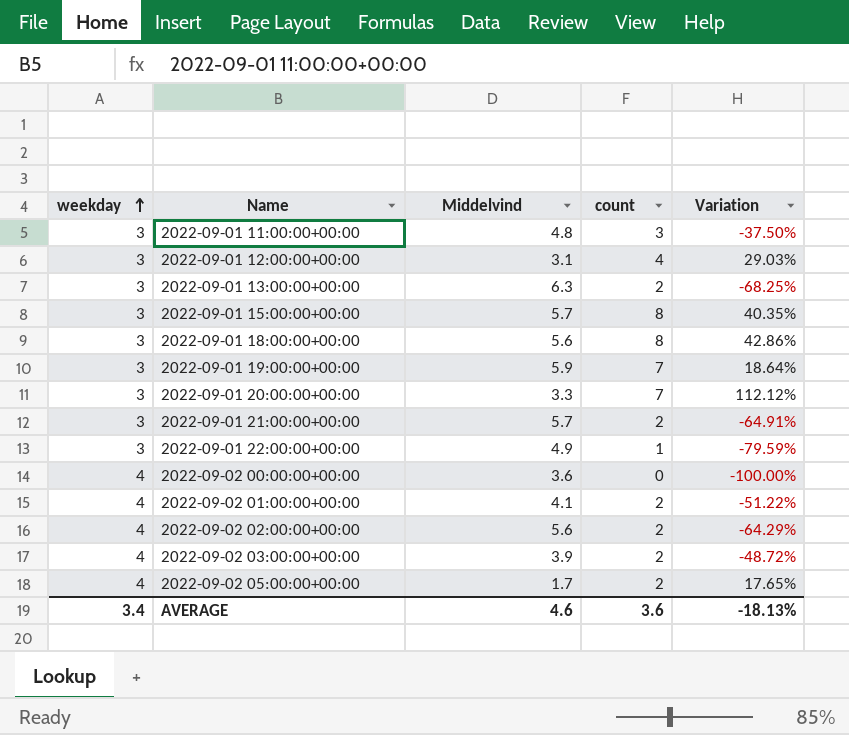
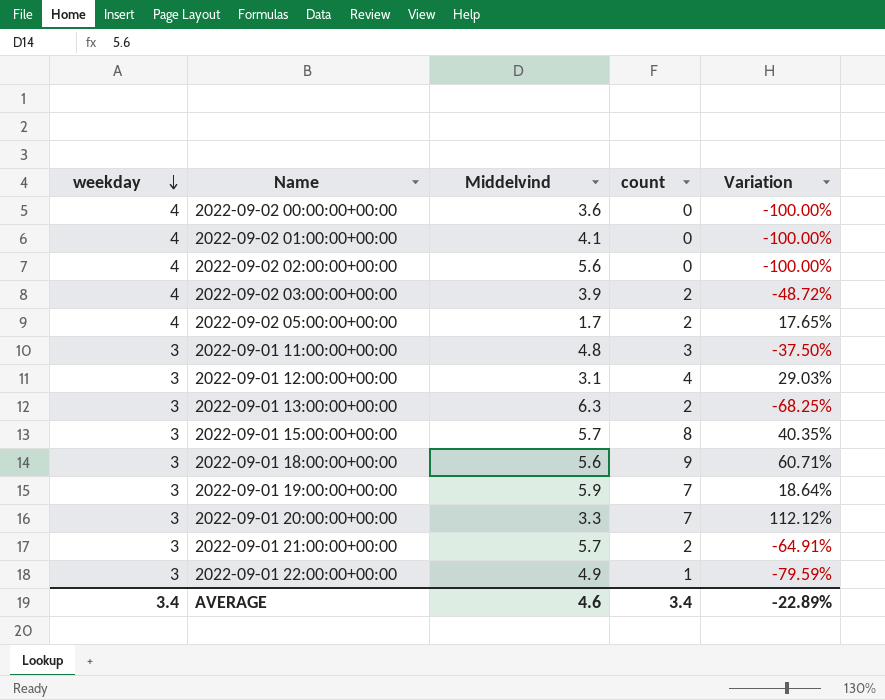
row order: weekday ascending -> weekday descending
2022-09-02 01:00:00+00:00 | count: 2 -> 0
2022-09-02 01:00:00+00:00 | Variation: -51.22% -> -100.00%
2022-09-02 02:00:00+00:00 | count: 2 -> 0
2022-09-02 02:00:00+00:00 | Variation: -64.29% -> -100.00%
2022-09-01 18:00:00+00:00 | count: 8 -> 9
2022-09-01 18:00:00+00:00 | Variation: 42.86% -> 60.71%
AVERAGE | count: 3.6 -> 3.4
AVERAGE | Variation: -18.13% -> -22.89%

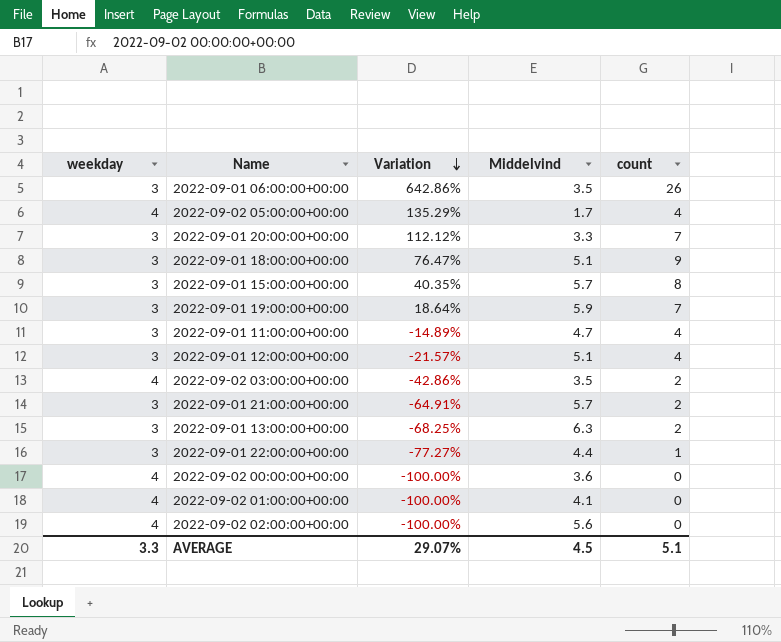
row order: weekday descending -> Variation descending
column Variation | position: 5 -> 3
row 2022-09-01 06:00:00+00:00: none -> 3 | 642.86% | 3.5 | 26
2022-09-02 05:00:00+00:00 | Variation: 17.65% -> 135.29%
2022-09-02 05:00:00+00:00 | count: 2 -> 4
2022-09-01 18:00:00+00:00 | Variation: 60.71% -> 76.47%
2022-09-01 18:00:00+00:00 | Middelvind: 5.6 -> 5.1
2022-09-01 11:00:00+00:00 | Variation: -37.50% -> -14.89%
2022-09-01 11:00:00+00:00 | Middelvind: 4.8 -> 4.7
2022-09-01 11:00:00+00:00 | count: 3 -> 4
2022-09-01 12:00:00+00:00 | Variation: 29.03% -> -21.57%
2022-09-01 12:00:00+00:00 | Middelvind: 3.1 -> 5.1
2022-09-02 03:00:00+00:00 | Variation: -48.72% -> -42.86%
2022-09-02 03:00:00+00:00 | Middelvind: 3.9 -> 3.5
2022-09-01 22:00:00+00:00 | Variation: -79.59% -> -77.27%
2022-09-01 22:00:00+00:00 | Middelvind: 4.9 -> 4.4
AVERAGE | weekday: 3.4 -> 3.3
AVERAGE | Variation: -22.89% -> 29.07%
AVERAGE | Middelvind: 4.6 -> 4.5
AVERAGE | count: 3.4 -> 5.1

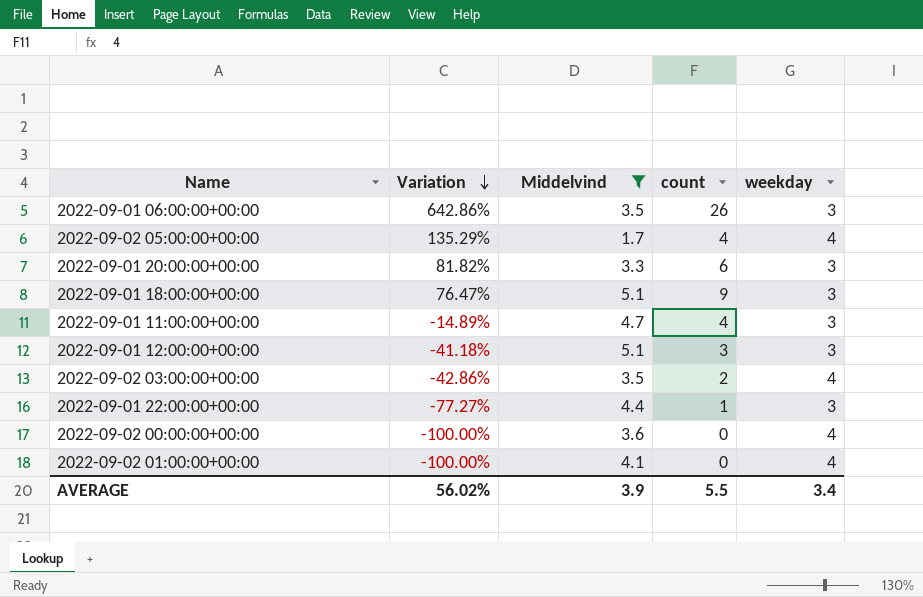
filter: none -> Middelvind <= 5.1
column weekday | position: 1 -> 5
2022-09-01 20:00:00+00:00 | Variation: 112.12% -> 81.82%
2022-09-01 20:00:00+00:00 | count: 7 -> 6
2022-09-01 12:00:00+00:00 | Variation: -21.57% -> -41.18%
2022-09-01 12:00:00+00:00 | count: 4 -> 3
AVERAGE | Variation: 29.07% -> 56.02%
AVERAGE | Middelvind: 4.5 -> 3.9
AVERAGE | count: 5.1 -> 5.5
AVERAGE | weekday: 3.3 -> 3.4

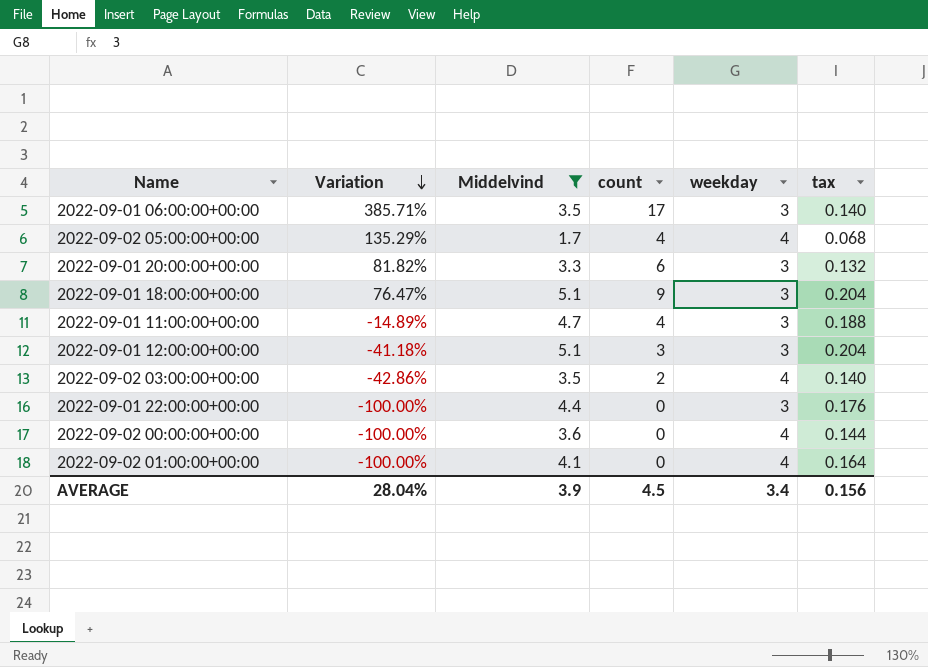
column tax | formula: none -> [Middelvind] * 0.04
2022-09-01 06:00:00+00:00 | Variation: 642.86% -> 385.71%
2022-09-01 06:00:00+00:00 | count: 26 -> 17
2022-09-01 22:00:00+00:00 | Variation: -77.27% -> -100.00%
2022-09-01 22:00:00+00:00 | count: 1 -> 0
AVERAGE | Variation: 56.02% -> 28.04%
AVERAGE | count: 5.5 -> 4.5

